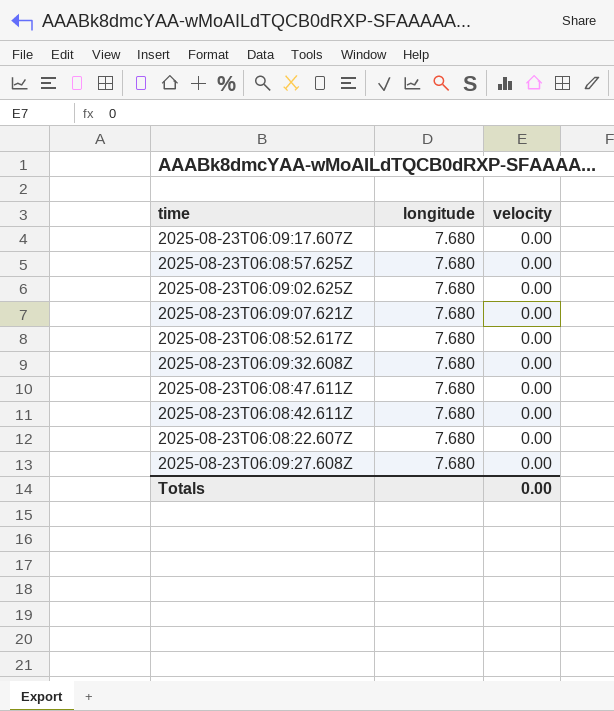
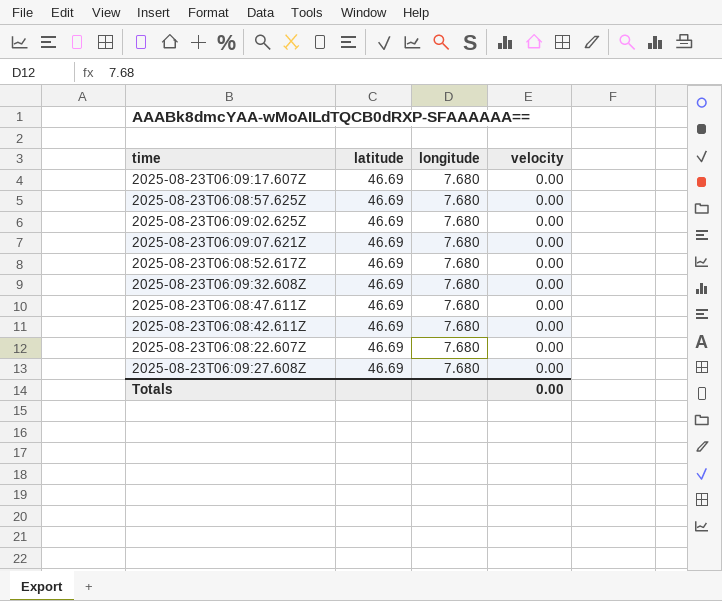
column latitude | position: none -> 2

